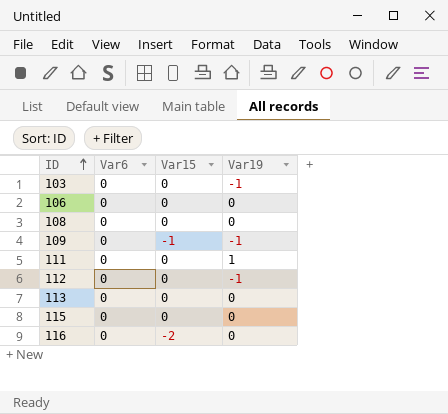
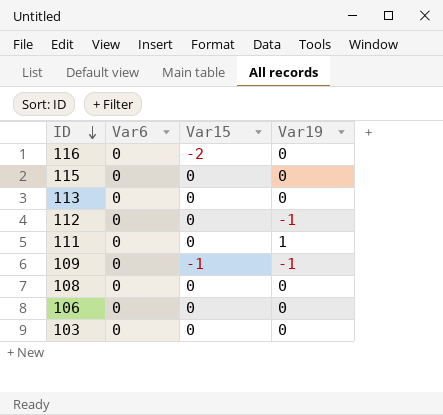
row order: ID ascending -> ID descending
103 | Var19: -1 -> 0

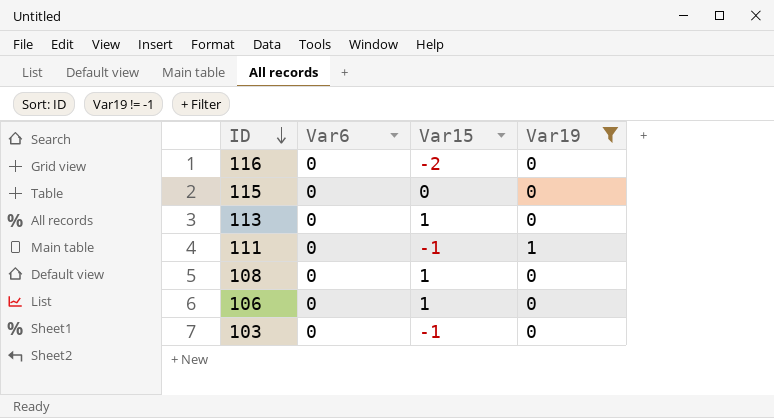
filter: none -> Var19 != -1
113 | Var15: 0 -> 1
111 | Var15: 0 -> -1
108 | Var15: 0 -> 1
106 | Var15: 0 -> 1
103 | Var15: 0 -> -1

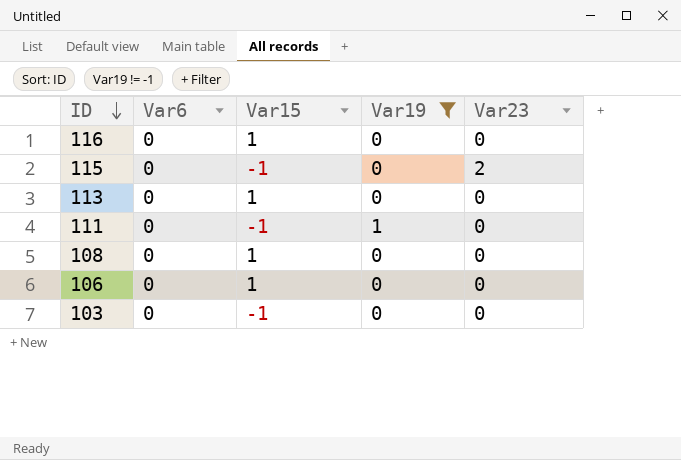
column Var23 | position: none -> 5
116 | Var15: -2 -> 1
115 | Var15: 0 -> -1

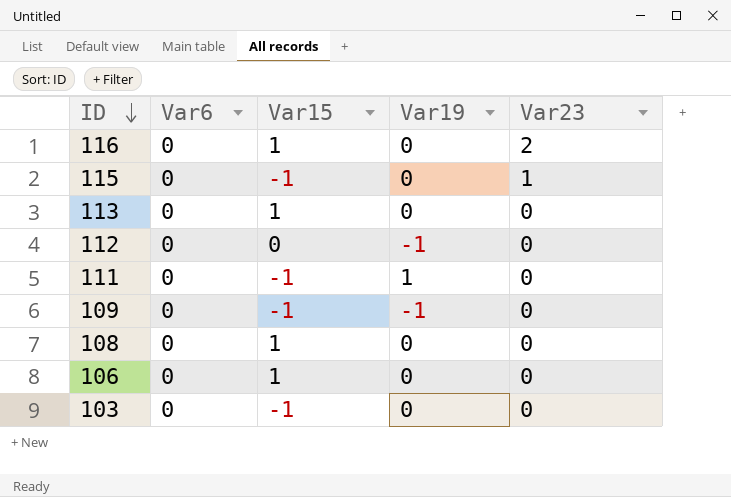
filter: Var19 != -1 -> none
116 | Var23: 0 -> 2
115 | Var23: 2 -> 1

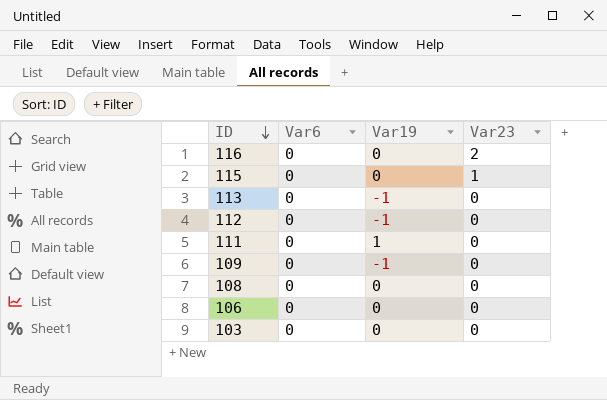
column Var15 | position: 3 -> none
113 | Var19: 0 -> -1

